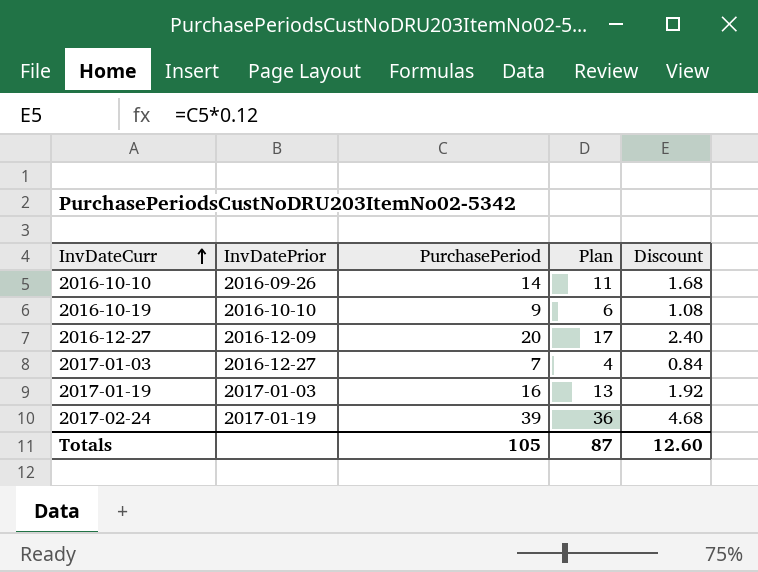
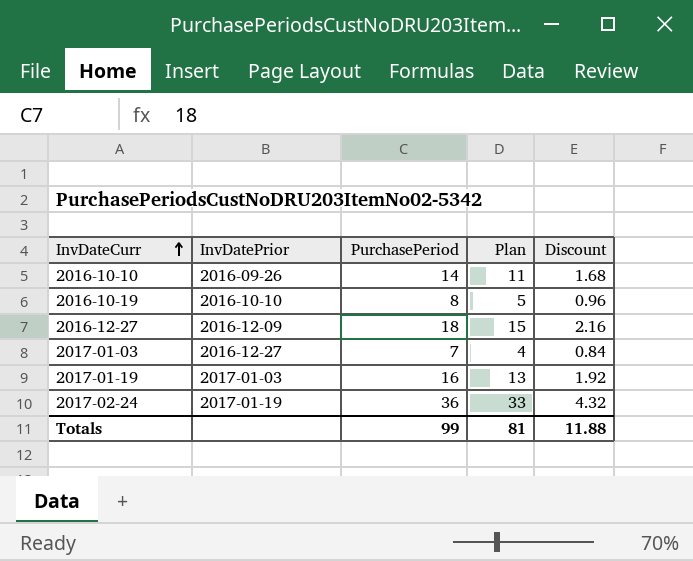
2016-10-19 | PurchasePeriod: 9 -> 8
2016-10-19 | Plan: 6 -> 5
2016-10-19 | Discount: 1.08 -> 0.96
2016-12-27 | PurchasePeriod: 20 -> 18
2016-12-27 | Plan: 17 -> 15
2016-12-27 | Discount: 2.40 -> 2.16
2017-02-24 | PurchasePeriod: 39 -> 36
2017-02-24 | Plan: 36 -> 33
2017-02-24 | Discount: 4.68 -> 4.32
Totals | PurchasePeriod: 105 -> 99
Totals | Plan: 87 -> 81
Totals | Discount: 12.60 -> 11.88

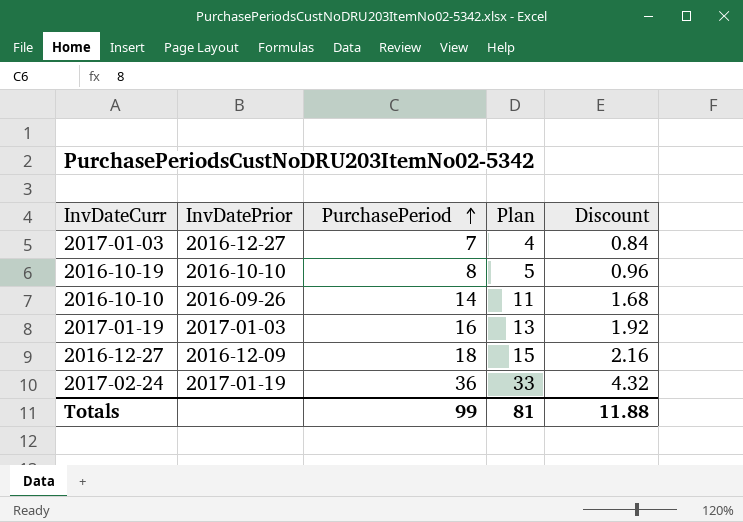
row order: InvDateCurr ascending -> PurchasePeriod ascending

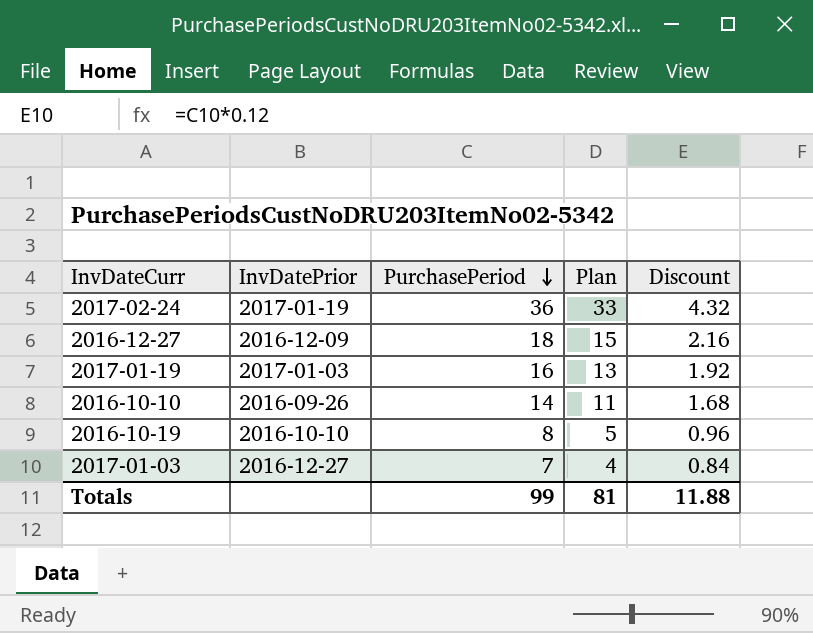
row order: PurchasePeriod ascending -> PurchasePeriod descending

